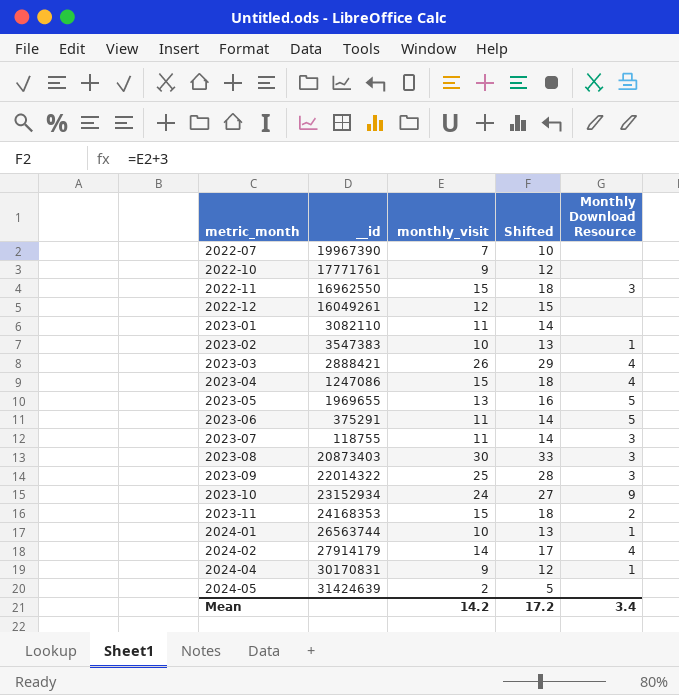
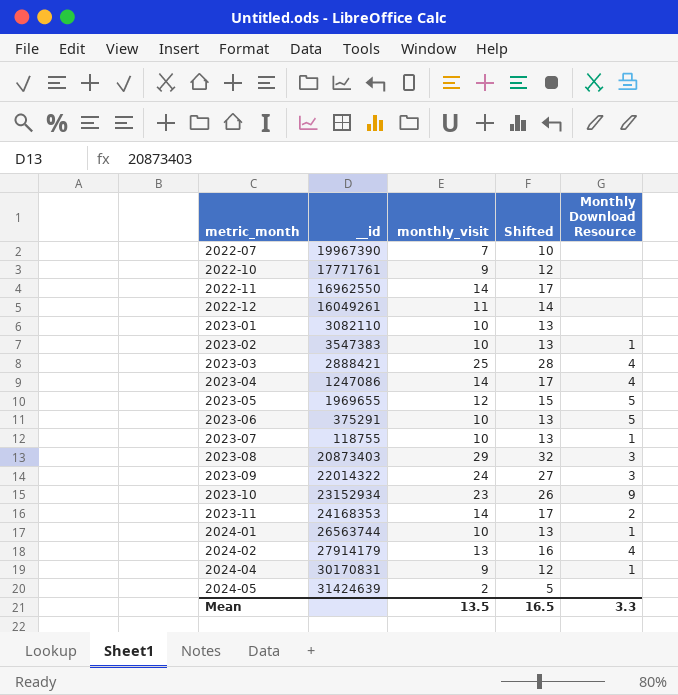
2022-11 | monthly_visit: 15 -> 14
2022-11 | Shifted: 18 -> 17
2022-11 | Monthly Download Resource: 3 -> none
2022-12 | monthly_visit: 12 -> 11
2022-12 | Shifted: 15 -> 14
2023-01 | monthly_visit: 11 -> 10
2023-01 | Shifted: 14 -> 13
2023-03 | monthly_visit: 26 -> 25
2023-03 | Shifted: 29 -> 28
2023-04 | monthly_visit: 15 -> 14
2023-04 | Shifted: 18 -> 17
2023-05 | monthly_visit: 13 -> 12
2023-05 | Shifted: 16 -> 15
2023-06 | monthly_visit: 11 -> 10
2023-06 | Shifted: 14 -> 13
2023-07 | monthly_visit: 11 -> 10
2023-07 | Shifted: 14 -> 13
2023-07 | Monthly Download Resource: 3 -> 1
2023-08 | monthly_visit: 30 -> 29
2023-08 | Shifted: 33 -> 32
2023-09 | monthly_visit: 25 -> 24
2023-09 | Shifted: 28 -> 27
2023-10 | monthly_visit: 24 -> 23
2023-10 | Shifted: 27 -> 26
2023-11 | monthly_visit: 15 -> 14
2023-11 | Shifted: 18 -> 17
2024-02 | monthly_visit: 14 -> 13
2024-02 | Shifted: 17 -> 16
Mean | monthly_visit: 14.2 -> 13.5
Mean | Shifted: 17.2 -> 16.5
Mean | Monthly Download Resource: 3.4 -> 3.3

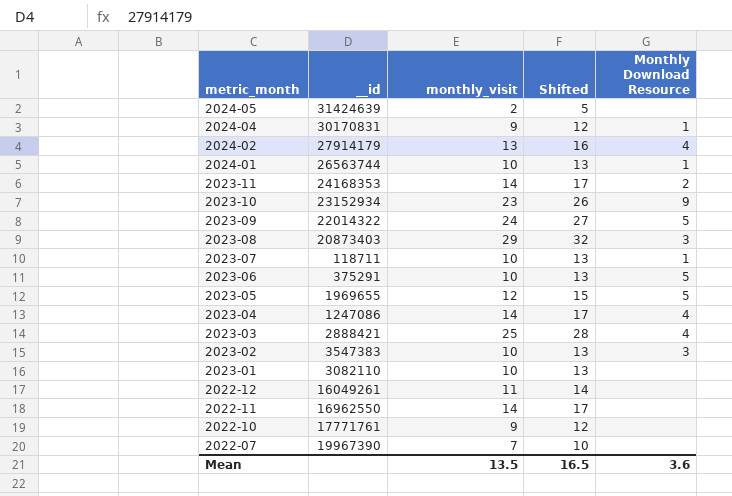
row order: metric_month ascending -> metric_month descending
2023-09 | Monthly Download Resource: 3 -> 5
2023-07 | __id: 118755 -> 118711
2023-02 | Monthly Download Resource: 1 -> 3
Mean | Monthly Download Resource: 3.3 -> 3.6

